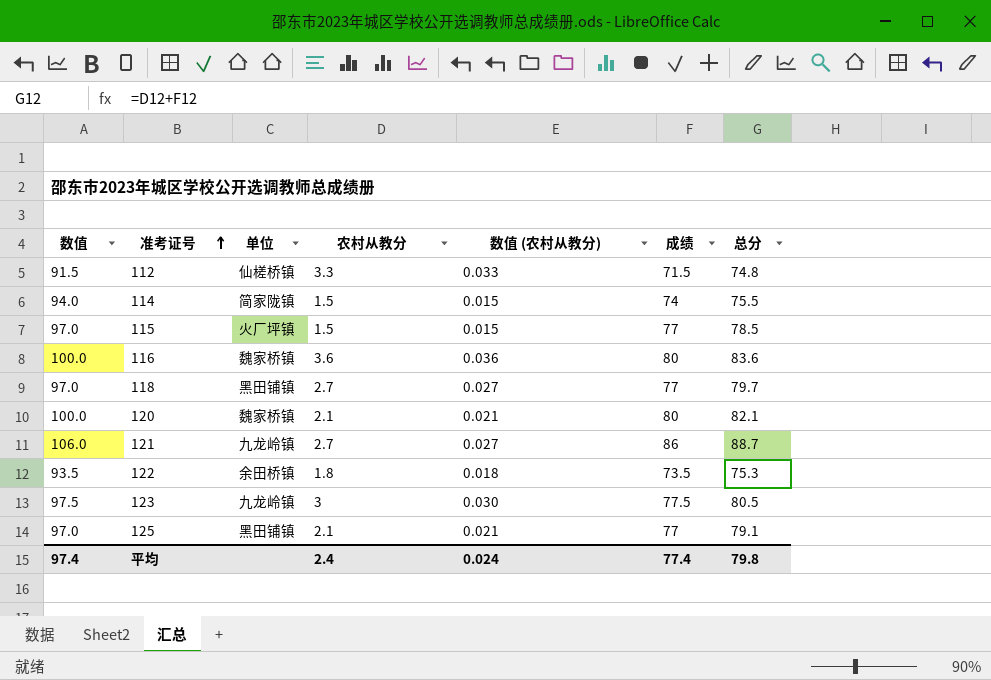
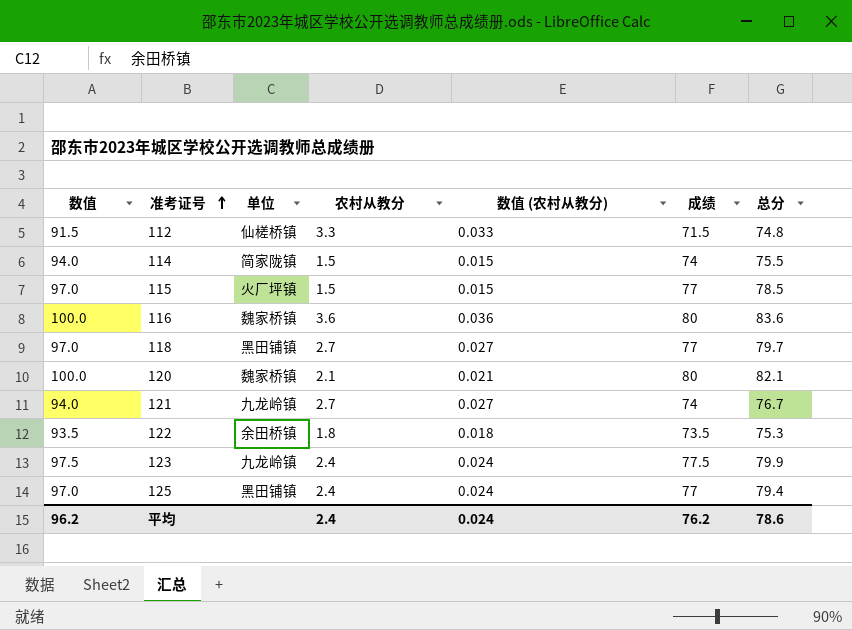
121 | 数值: 106.0 -> 94.0
121 | 成绩: 86 -> 74
121 | 总分: 88.7 -> 76.7
123 | 农村从教分: 3 -> 2.4
123 | 数值 (农村从教分): 0.030 -> 0.024
123 | 总分: 80.5 -> 79.9
125 | 农村从教分: 2.1 -> 2.4
125 | 数值 (农村从教分): 0.021 -> 0.024
125 | 总分: 79.1 -> 79.4
平均 | 数值: 97.4 -> 96.2
平均 | 成绩: 77.4 -> 76.2
平均 | 总分: 79.8 -> 78.6

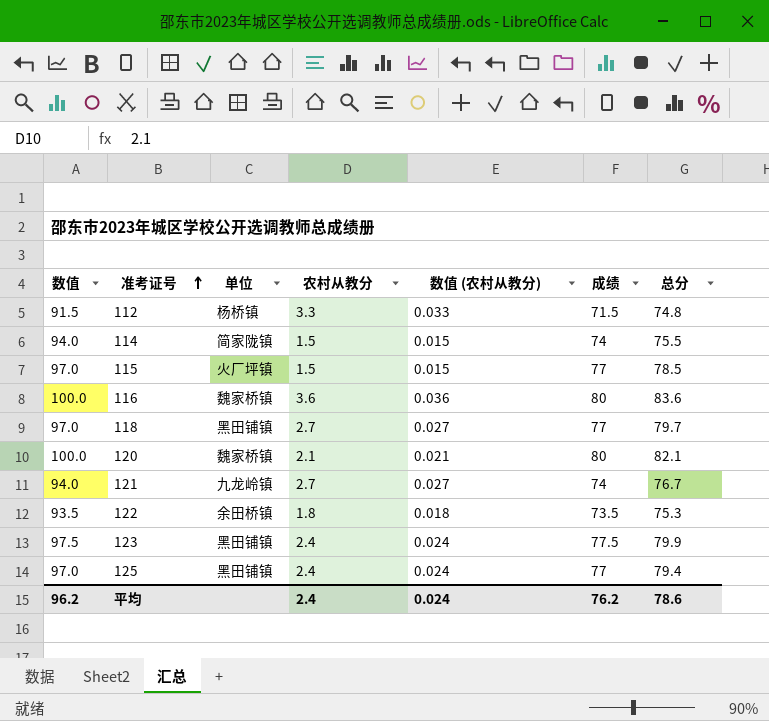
112 | 单位: 仙槎桥镇 -> 杨桥镇
123 | 单位: 九龙岭镇 -> 黑田铺镇

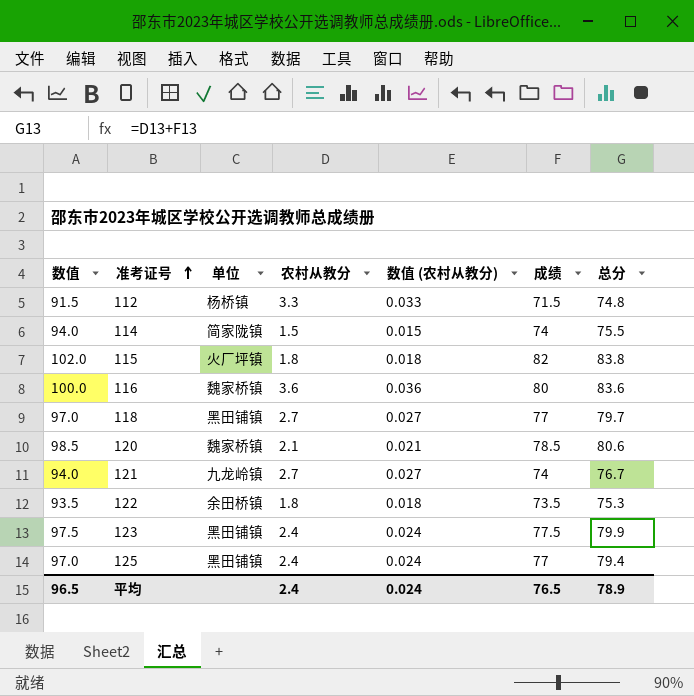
115 | 数值: 97.0 -> 102.0
115 | 农村从教分: 1.5 -> 1.8
115 | 数值 (农村从教分): 0.015 -> 0.018
115 | 成绩: 77 -> 82
115 | 总分: 78.5 -> 83.8
120 | 数值: 100.0 -> 98.5
120 | 成绩: 80 -> 78.5
120 | 总分: 82.1 -> 80.6
平均 | 数值: 96.2 -> 96.5
平均 | 成绩: 76.2 -> 76.5
平均 | 总分: 78.6 -> 78.9

